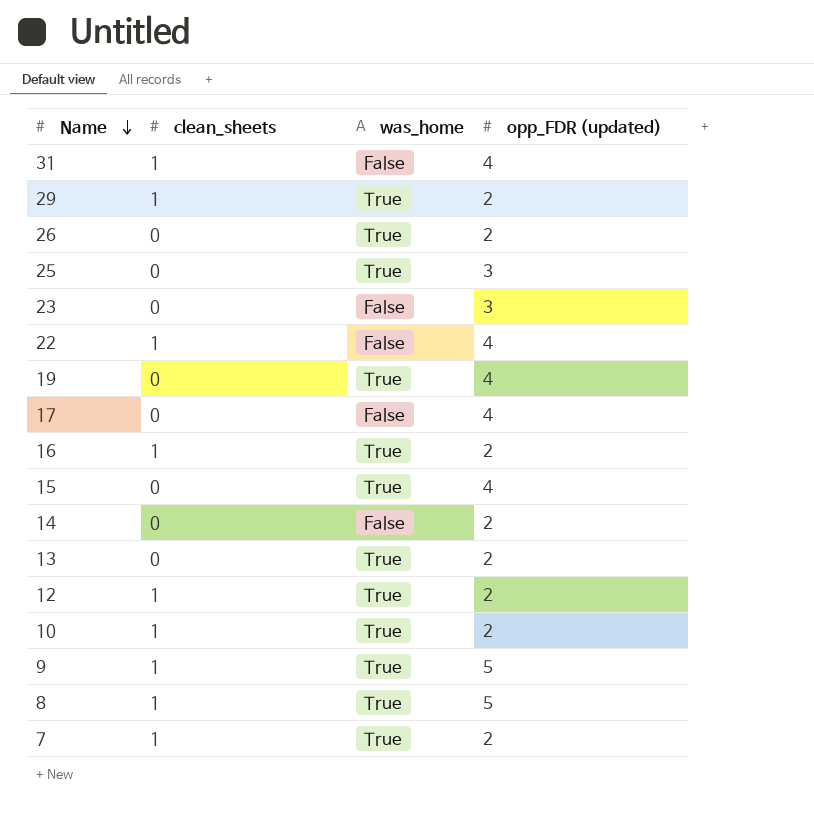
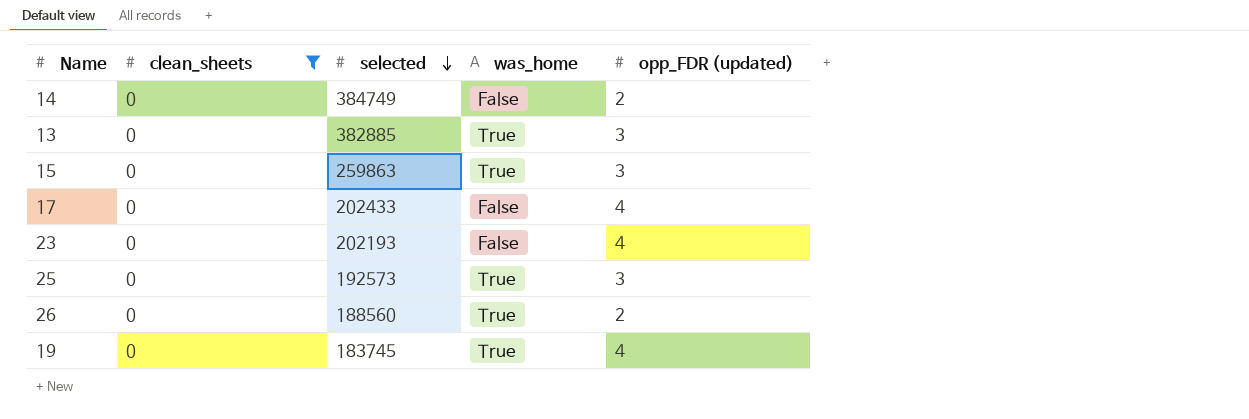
filter: none -> clean_sheets = 0
row order: Name descending -> selected descending
column selected | position: none -> 3
13 | opp_FDR (updated): 2 -> 3
15 | opp_FDR (updated): 4 -> 3
23 | opp_FDR (updated): 3 -> 4

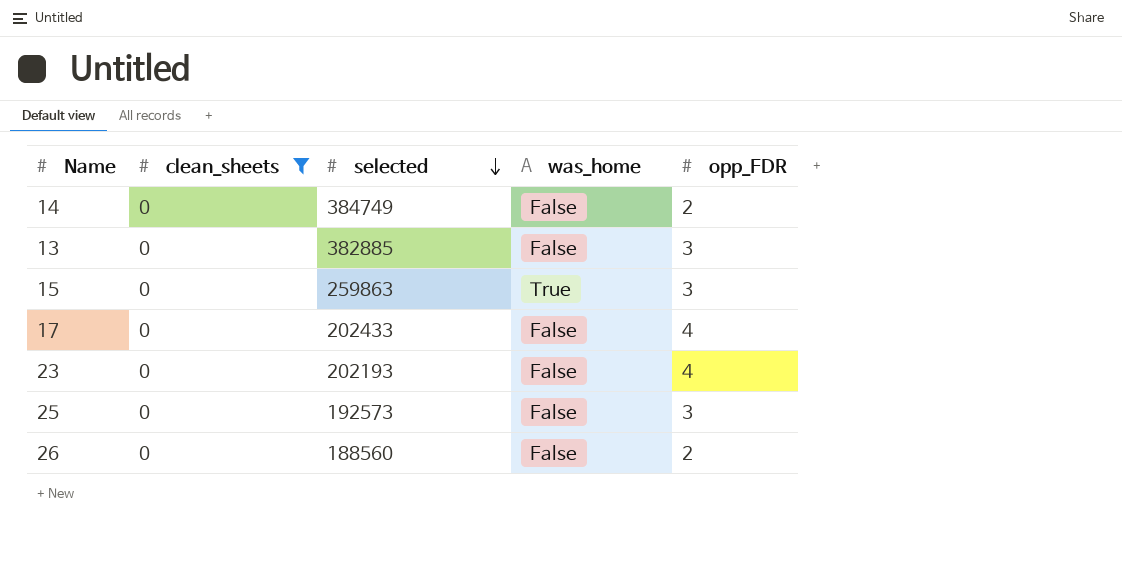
column name: opp_FDR (updated) -> opp_FDR
row 19: 0 | 183745 | True | 4 -> none
13 | was_home: True -> False
25 | was_home: True -> False
26 | was_home: True -> False

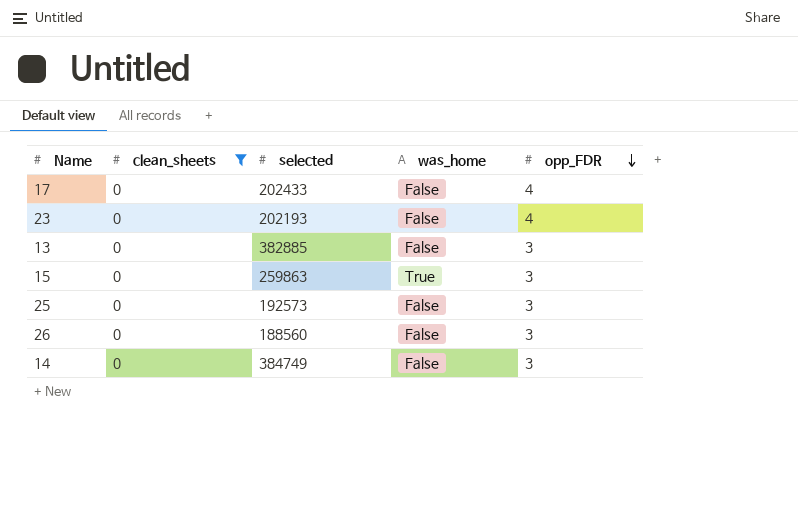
row order: selected descending -> opp_FDR descending
26 | opp_FDR: 2 -> 3
14 | opp_FDR: 2 -> 3

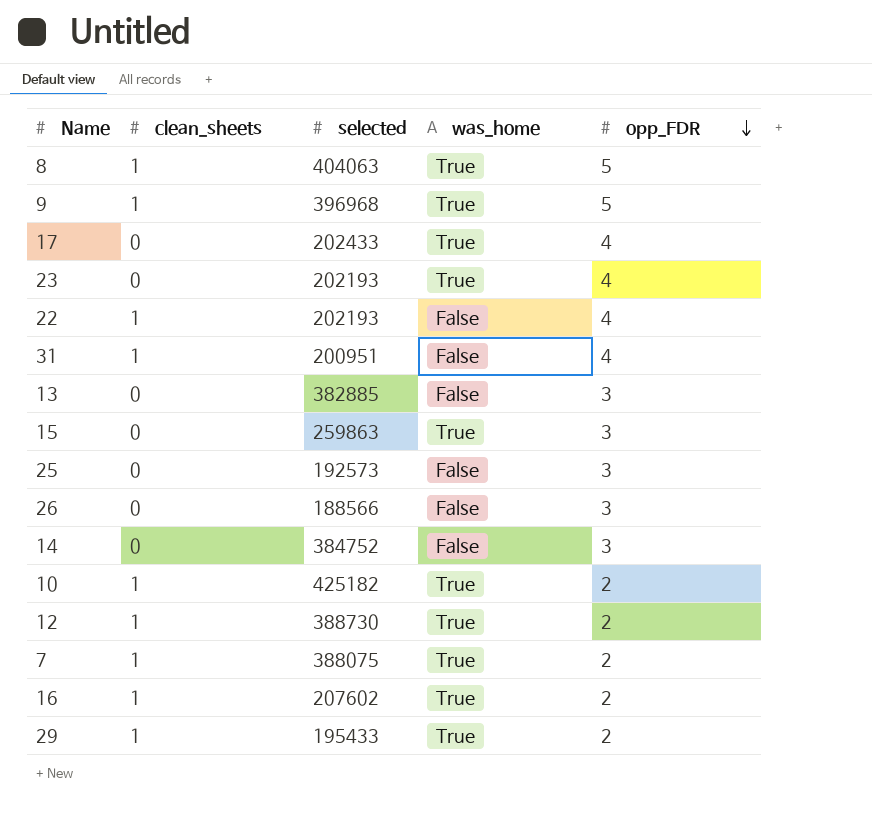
filter: clean_sheets = 0 -> none
17 | was_home: False -> True
23 | was_home: False -> True
26 | selected: 188560 -> 188566
14 | selected: 384749 -> 384752

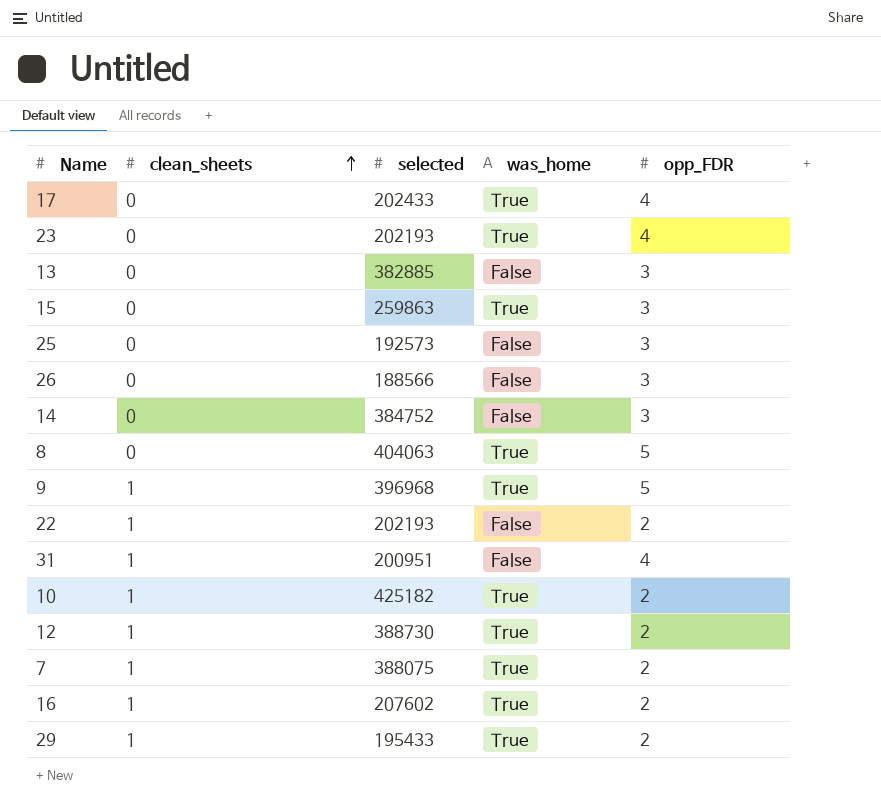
row order: opp_FDR descending -> clean_sheets ascending
8 | clean_sheets: 1 -> 0
22 | opp_FDR: 4 -> 2

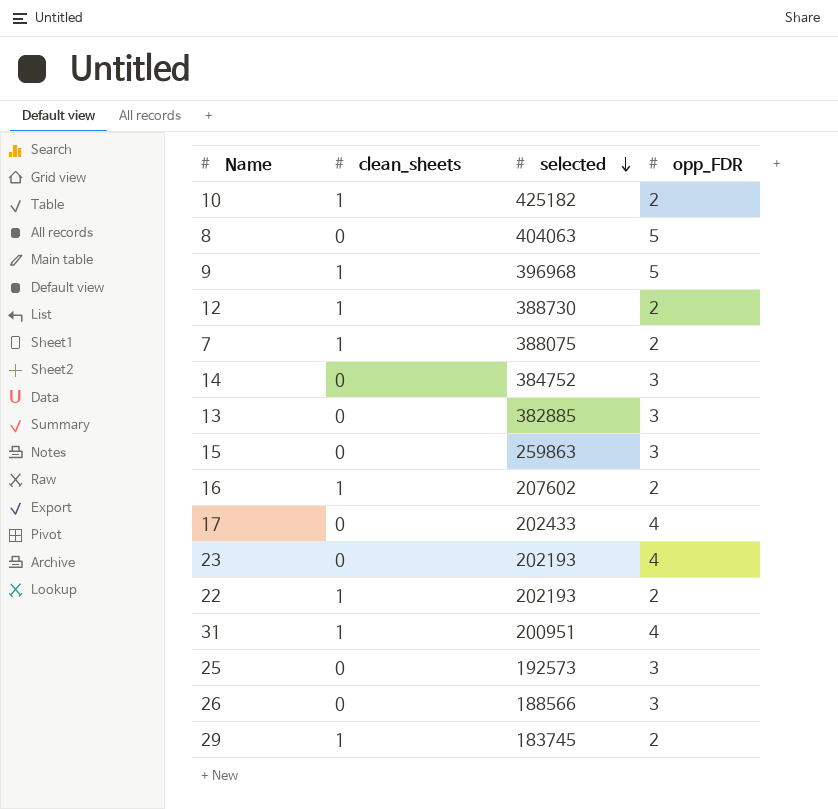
row order: clean_sheets ascending -> selected descending
column was_home | position: 4 -> none
29 | selected: 195433 -> 183745

